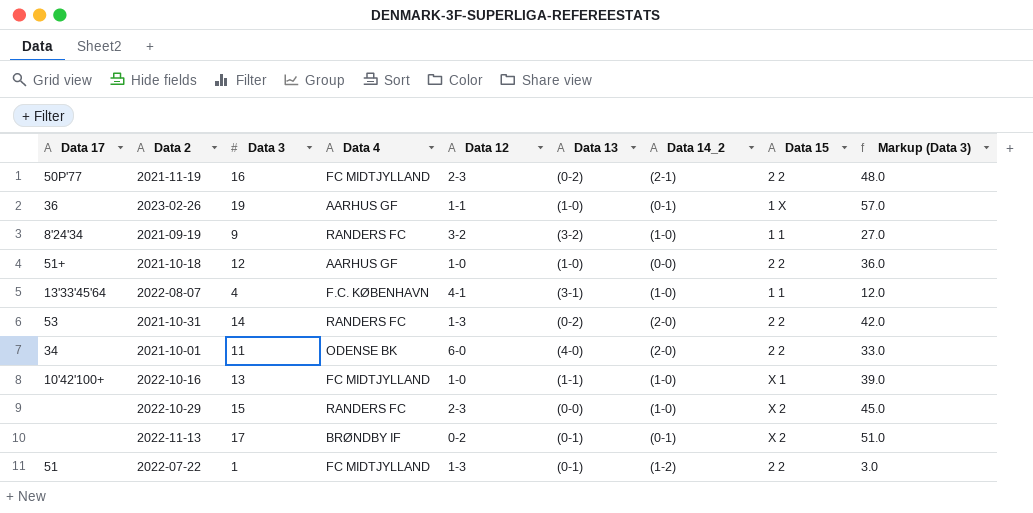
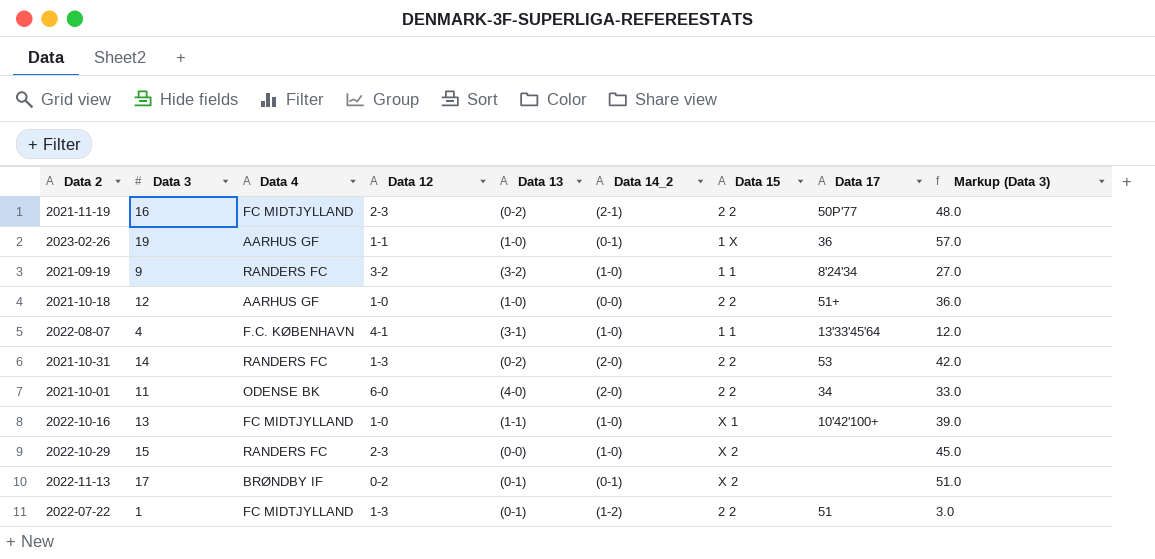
column Data 17 | position: 1 -> 8

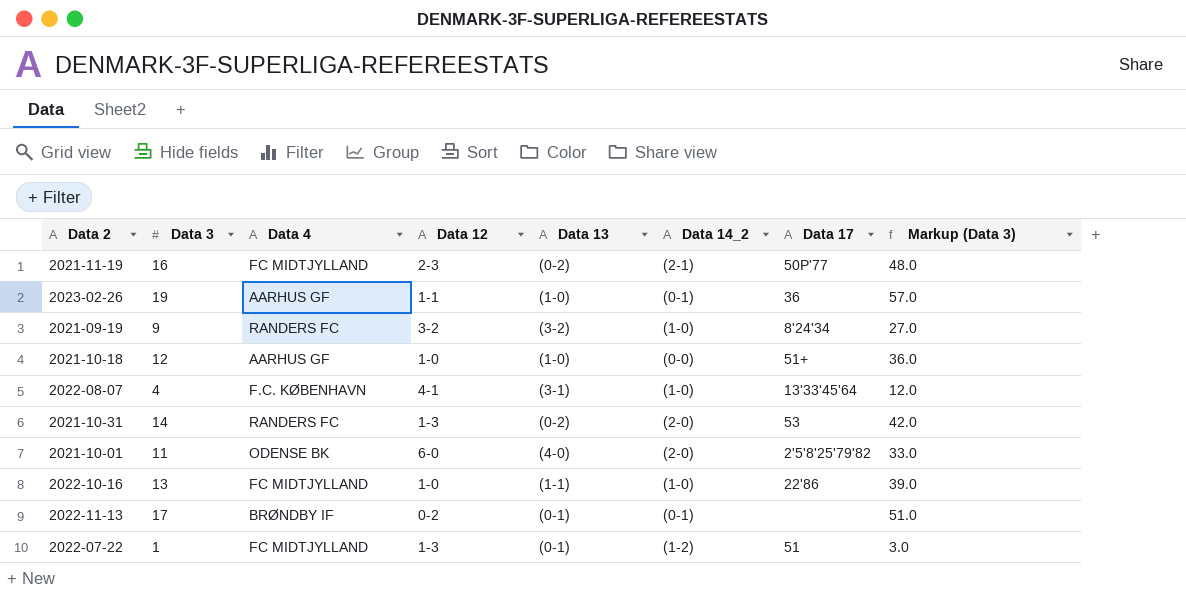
column Data 15 | position: 7 -> none
row 2022-10-29: 15 | RANDERS FC | 2-3 | (0-0) | (1-0) | X 2 | none | 45.0 -> none
2021-10-01 | Data 17: 34 -> 2'5'8'25'79'82
2022-10-16 | Data 17: 10'42'100+ -> 22'86

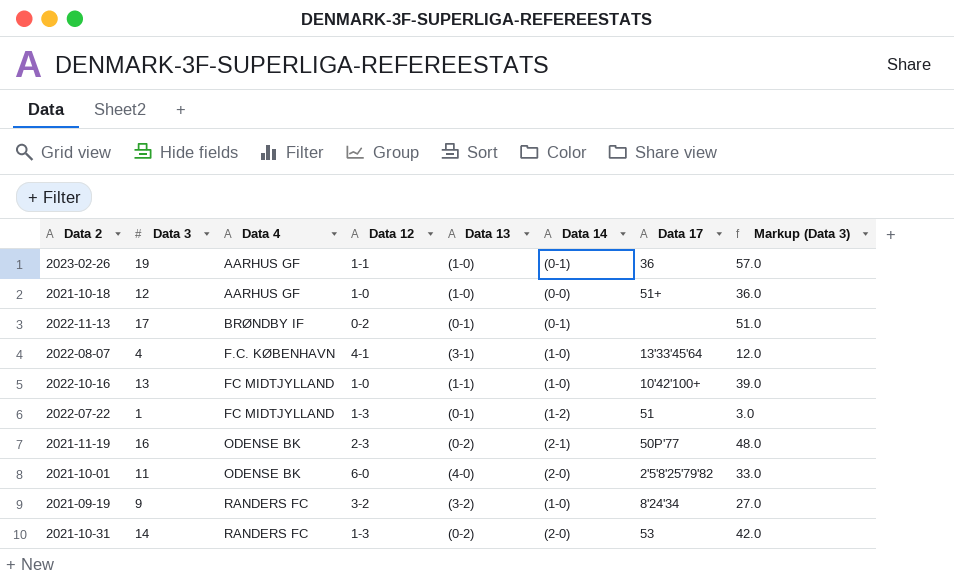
row order: none -> Data 4 ascending
column name: Data 14_2 -> Data 14
2022-10-16 | Data 17: 22'86 -> 10'42'100+
2021-11-19 | Data 4: FC MIDTJYLLAND -> ODENSE BK

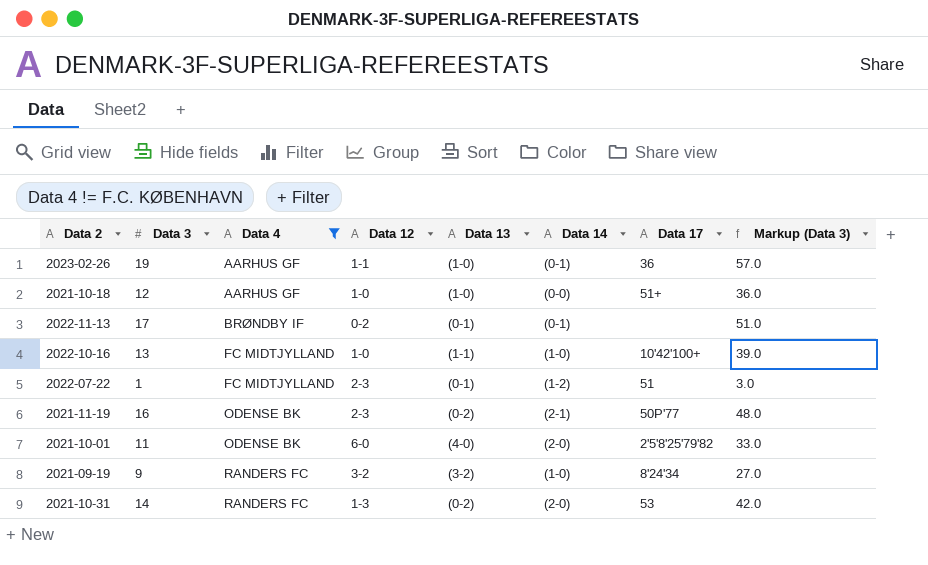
filter: none -> Data 4 != F.C. KØBENHAVN
2022-07-22 | Data 12: 1-3 -> 2-3

